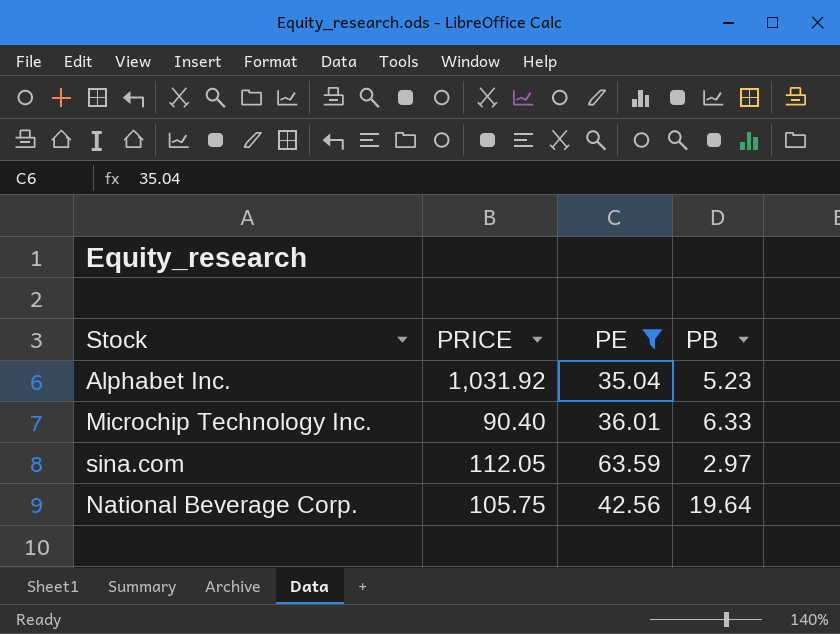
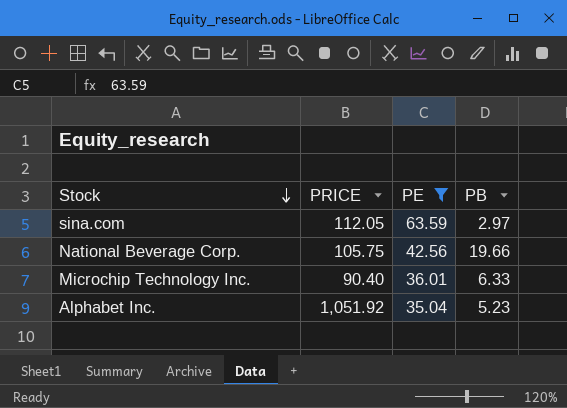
row order: none -> Stock descending
National Beverage Corp. | PB: 19.64 -> 19.66
Alphabet Inc. | PRICE: 1,031.92 -> 1,051.92

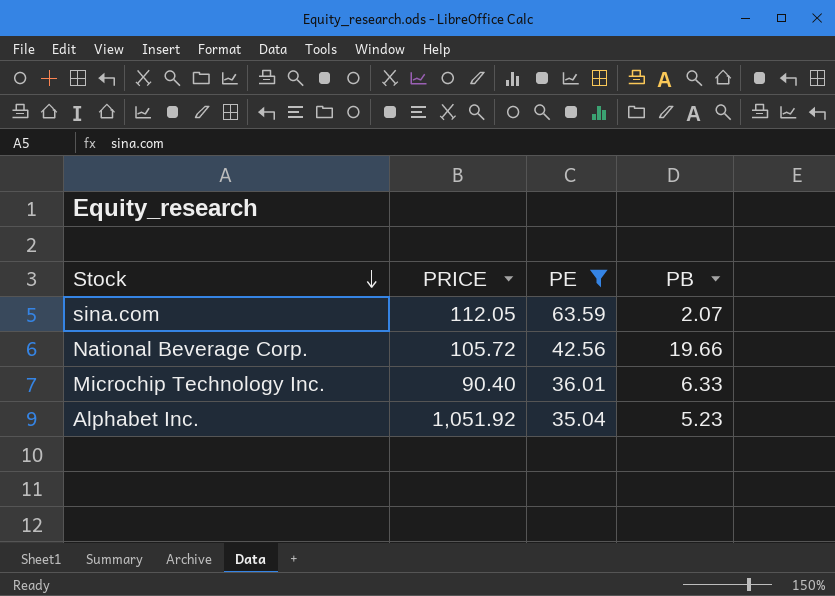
sina.com | PB: 2.97 -> 2.07
National Beverage Corp. | PRICE: 105.75 -> 105.72

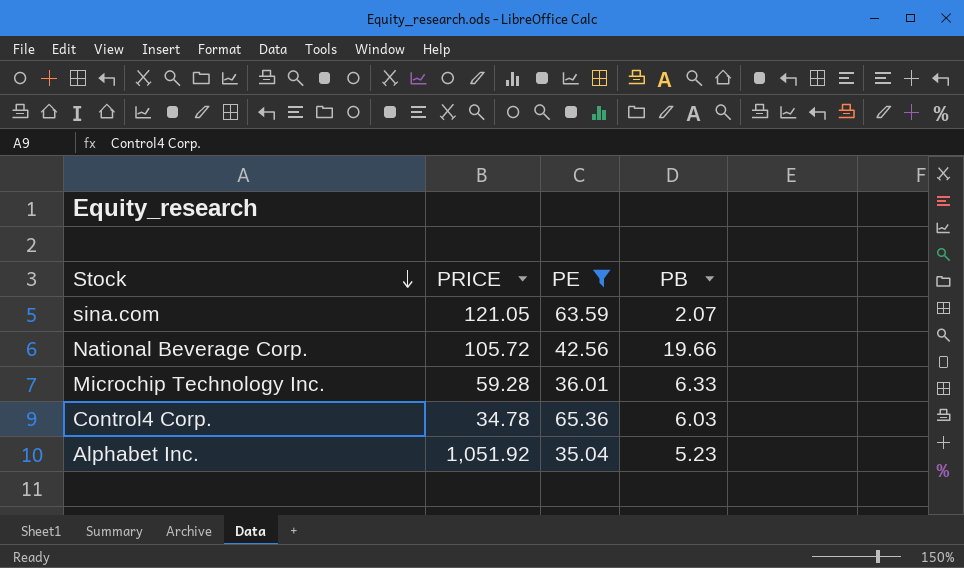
sina.com | PRICE: 112.05 -> 121.05
Microchip Technology Inc. | PRICE: 90.40 -> 59.28
row Control4 Corp.: none -> 34.78 | 65.36 | 6.03

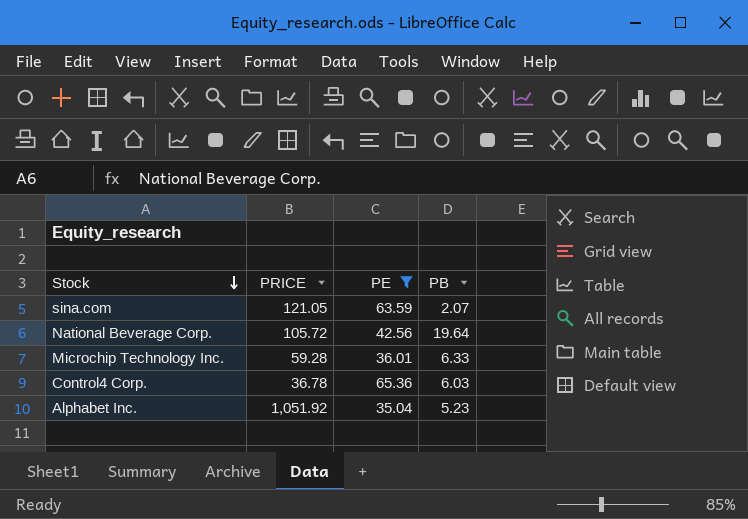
National Beverage Corp. | PB: 19.66 -> 19.64
Control4 Corp. | PRICE: 34.78 -> 36.78

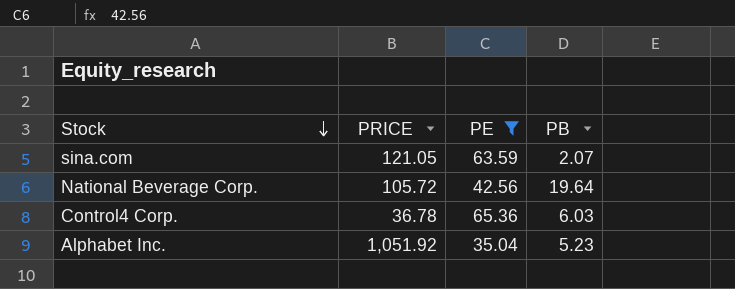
row Microchip Technology Inc.: 59.28 | 36.01 | 6.33 -> none

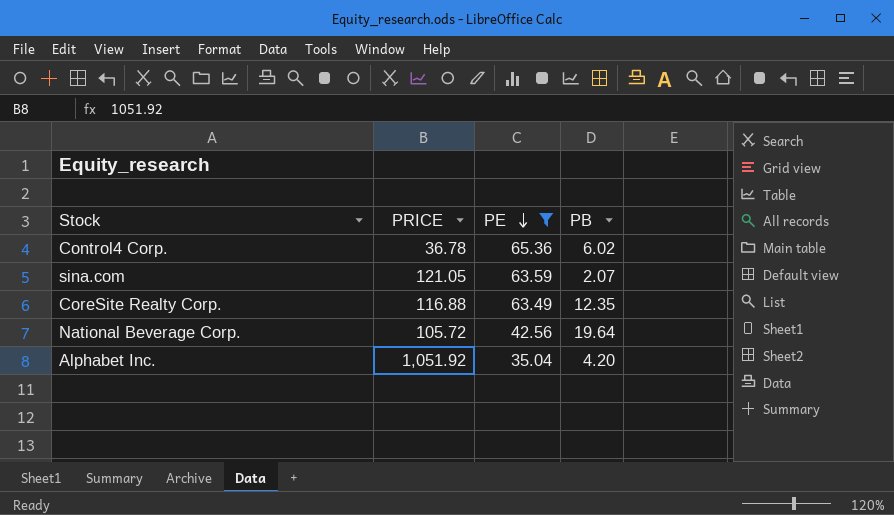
row order: Stock descending -> PE descending
Control4 Corp. | PB: 6.03 -> 6.02
row CoreSite Realty Corp.: none -> 116.88 | 63.49 | 12.35
Alphabet Inc. | PB: 5.23 -> 4.20

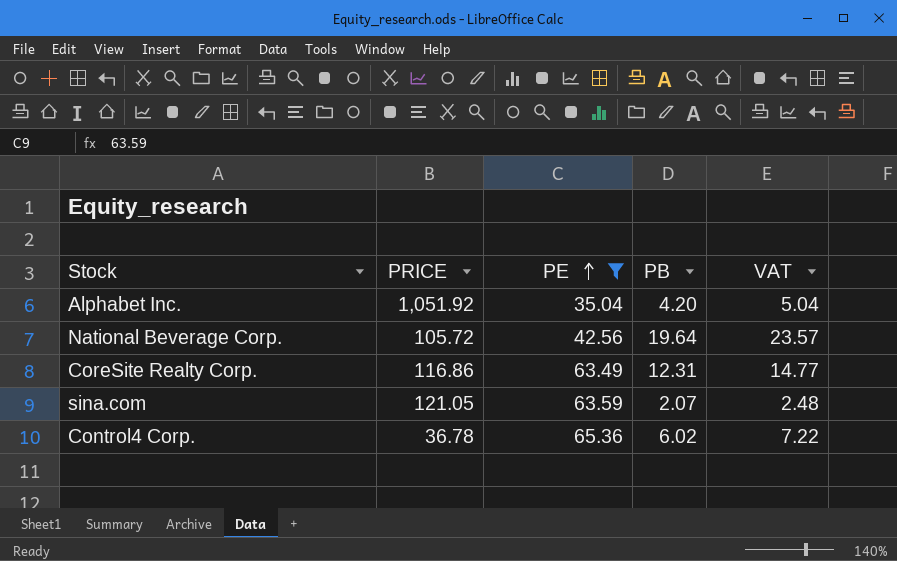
row order: PE descending -> PE ascending
column VAT | formula: none -> [PB] * 1.2
CoreSite Realty Corp. | PRICE: 116.88 -> 116.86
CoreSite Realty Corp. | PB: 12.35 -> 12.31

